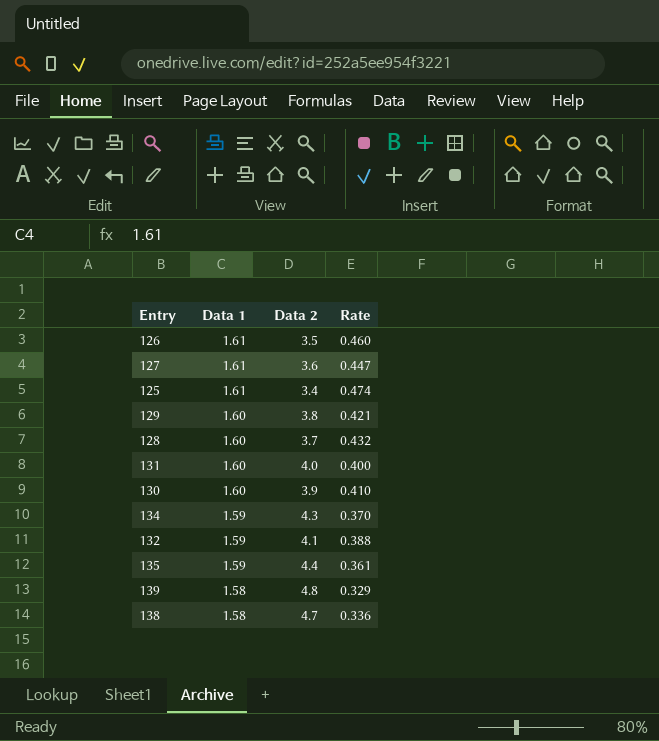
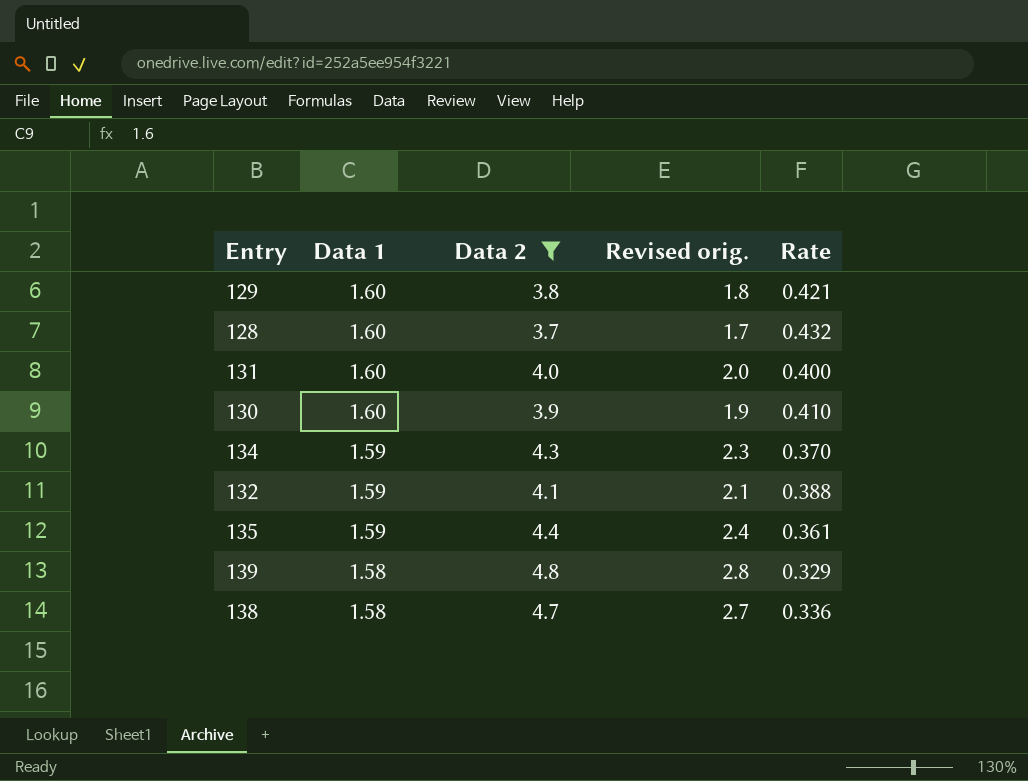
filter: none -> Data 2 >= 3.7
column Revised orig. | formula: none -> [Data 2] - 2

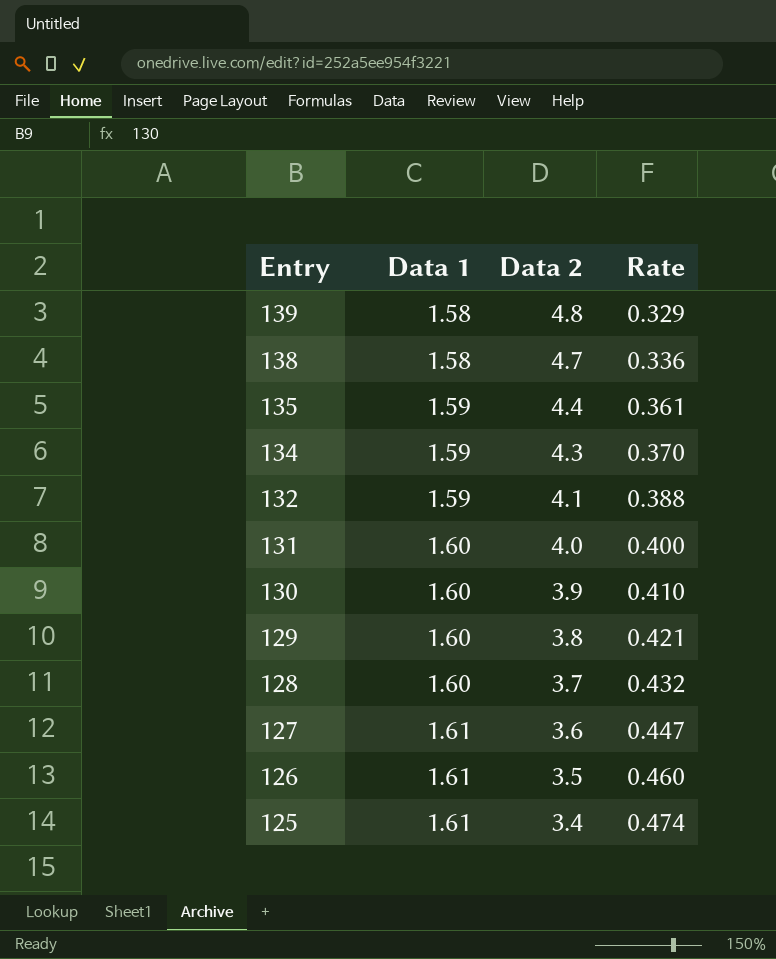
filter: Data 2 >= 3.7 -> none
row order: Data 1 descending -> Entry descending
column Revised orig. | formula: [Data 2] - 2 -> none

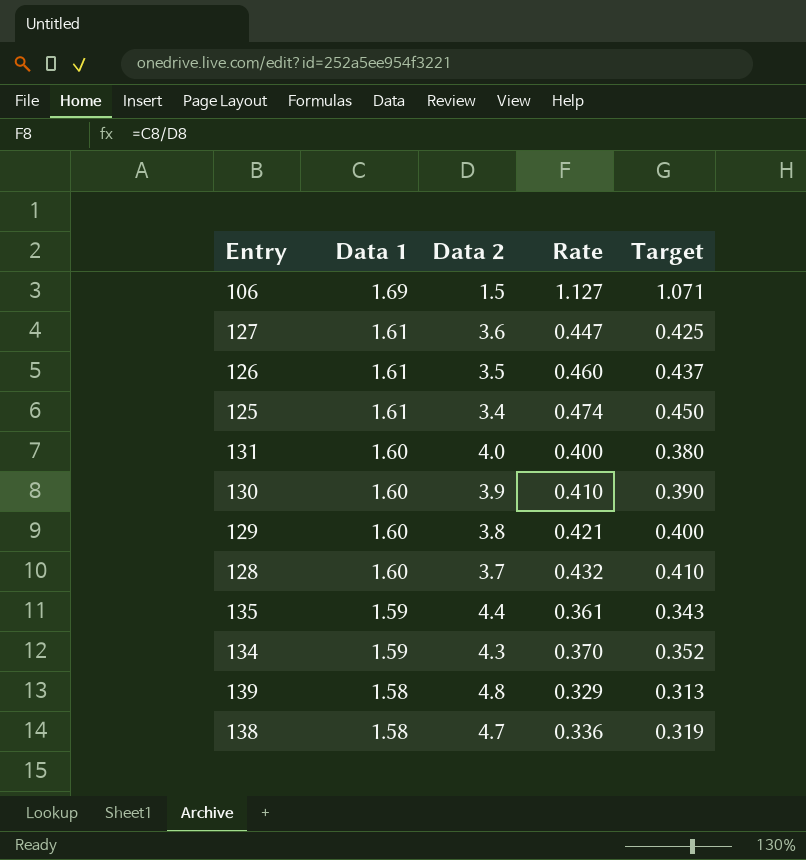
row order: Entry descending -> Data 1 descending
column Target | formula: none -> [Rate] * 0.95
row 132: 1.59 | 4.1 | 0.388 -> none
row 106: none -> 1.69 | 1.5 | 1.127 | 1.071

